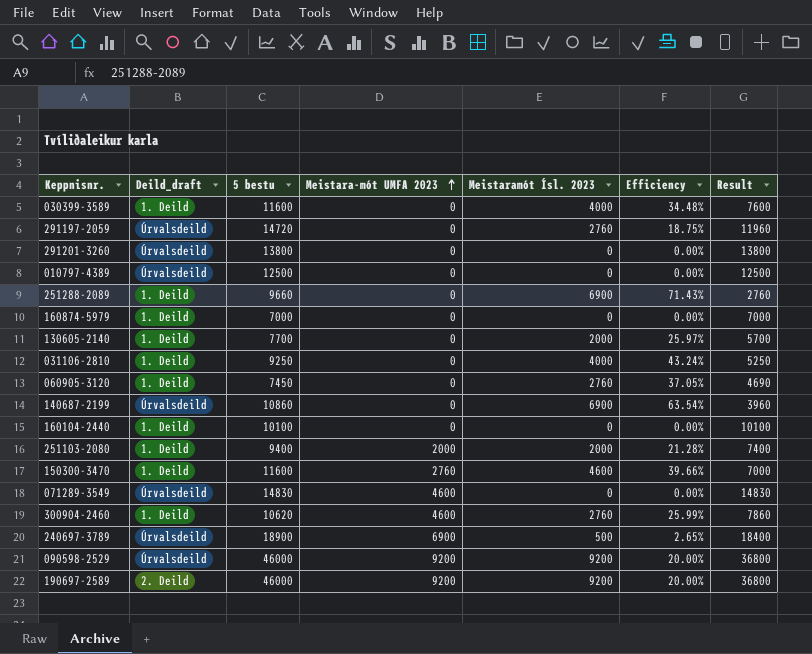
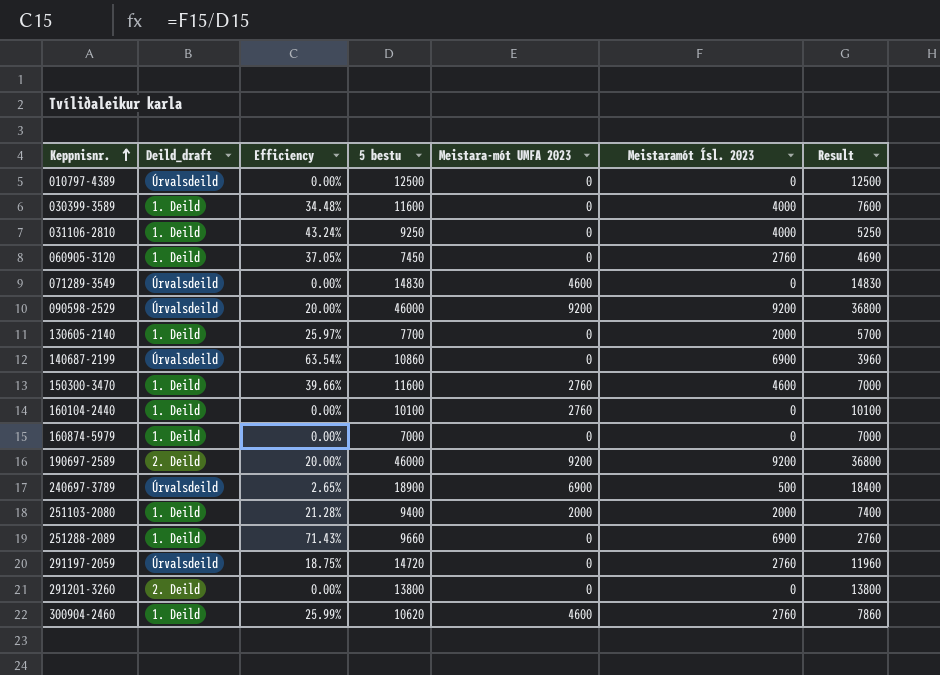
row order: Meistara-mót UMFA 2023 ascending -> Keppnisnr. ascending
column Efficiency | position: 6 -> 3
160104-2440 | Meistara-mót UMFA 2023: 0 -> 2760
291201-3260 | Deild_draft: Úrvalsdeild -> 2. Deild

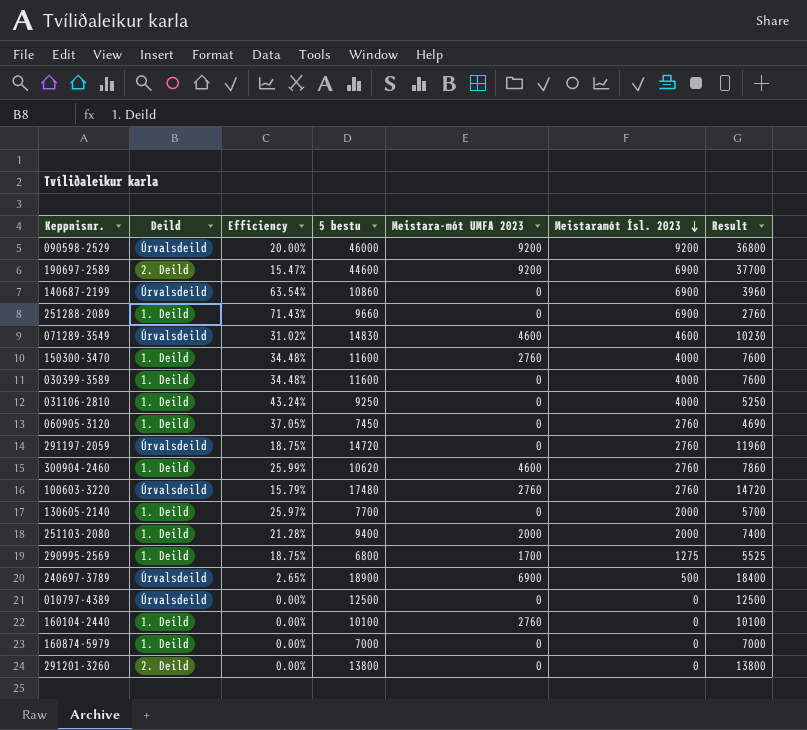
row order: Keppnisnr. ascending -> Meistaramót Ísl. 2023 descending
column name: Deild_draft -> Deild
190697-2589 | Efficiency: 20.00% -> 15.47%
190697-2589 | 5 bestu: 46000 -> 44600
190697-2589 | Meistaramót Ísl. 2023: 9200 -> 6900
190697-2589 | Result: 36800 -> 37700
071289-3549 | Efficiency: 0.00% -> 31.02%
071289-3549 | Meistaramót Ísl. 2023: 0 -> 4600
071289-3549 | Result: 14830 -> 10230
150300-3470 | Efficiency: 39.66% -> 34.48%
150300-3470 | Meistaramót Ísl. 2023: 4600 -> 4000
150300-3470 | Result: 7000 -> 7600
row 100603-3220: none -> Úrvalsdeild | 15.79% | 17480 | 2760 | 2760 | 14720
row 290995-2569: none -> 1. Deild | 18.75% | 6800 | 1700 | 1275 | 5525

